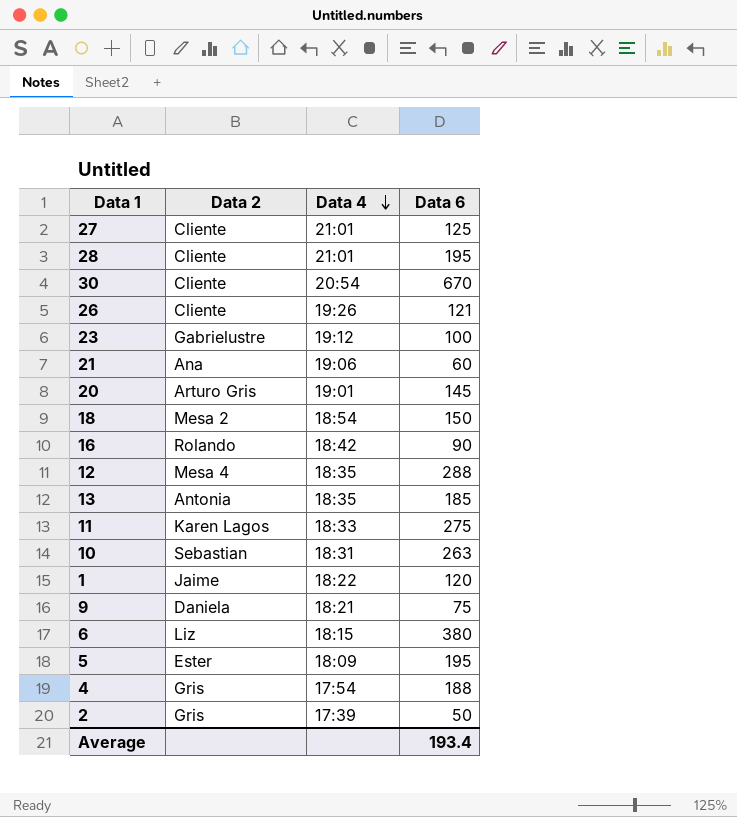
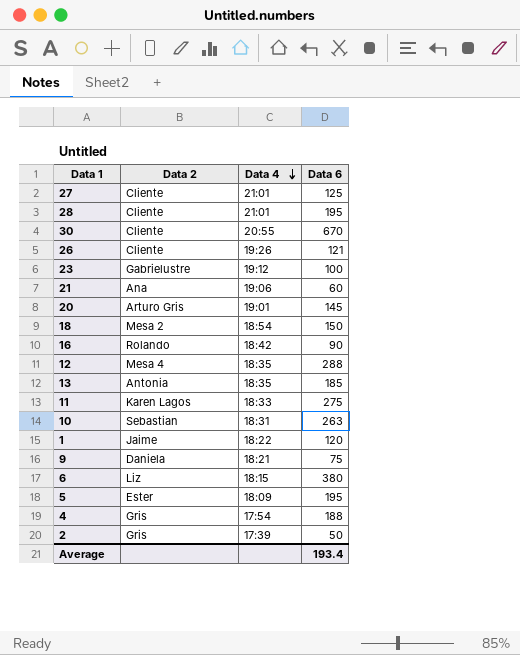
30 | Data 4: 20:54 -> 20:55

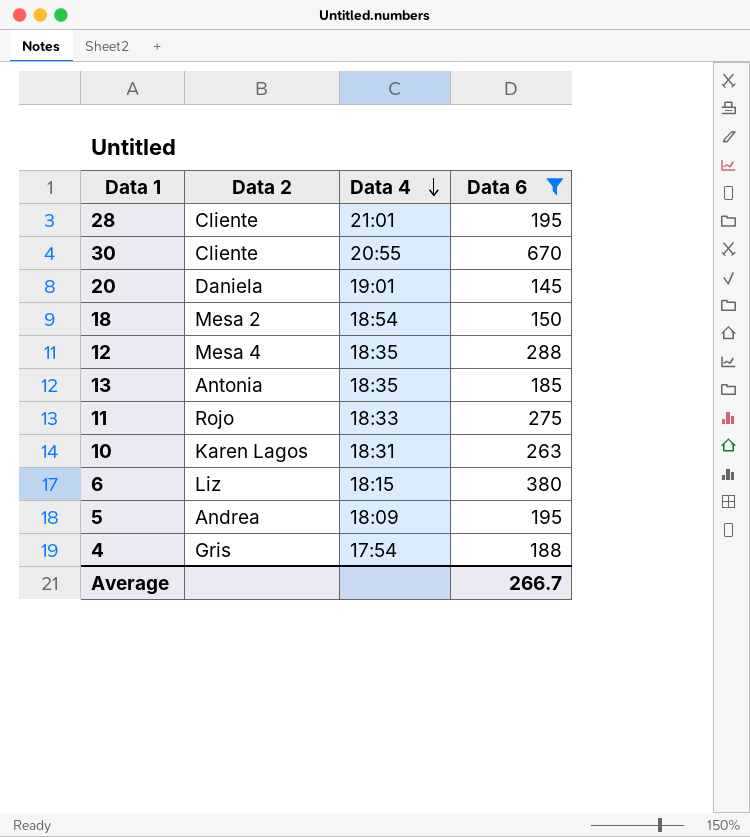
filter: none -> Data 6 >= 145
20 | Data 2: Arturo Gris -> Daniela
11 | Data 2: Karen Lagos -> Rojo
10 | Data 2: Sebastian -> Karen Lagos
5 | Data 2: Ester -> Andrea
Average | Data 6: 193.4 -> 266.7

